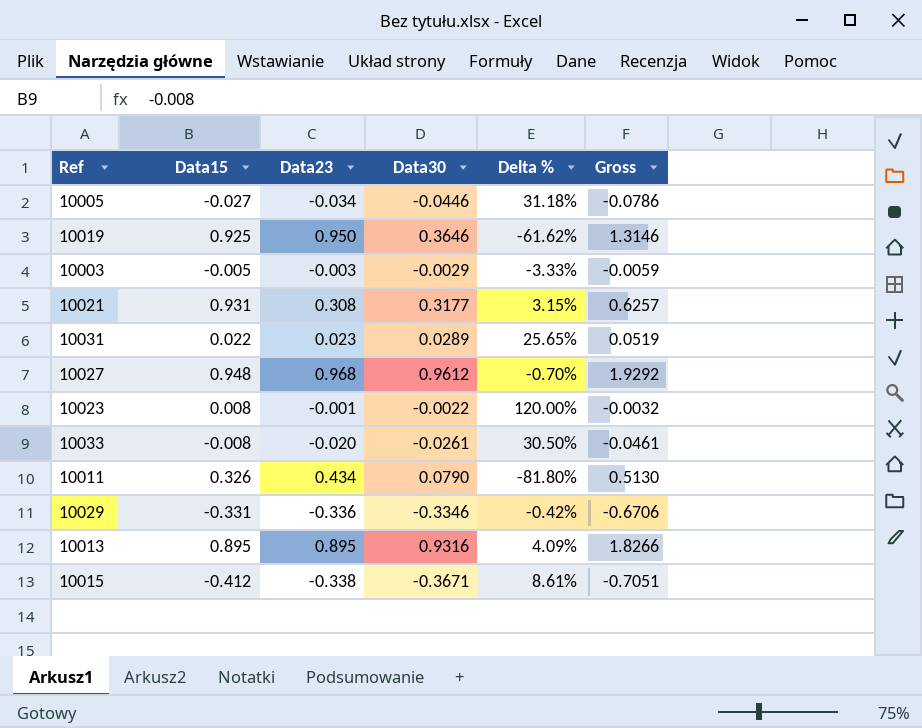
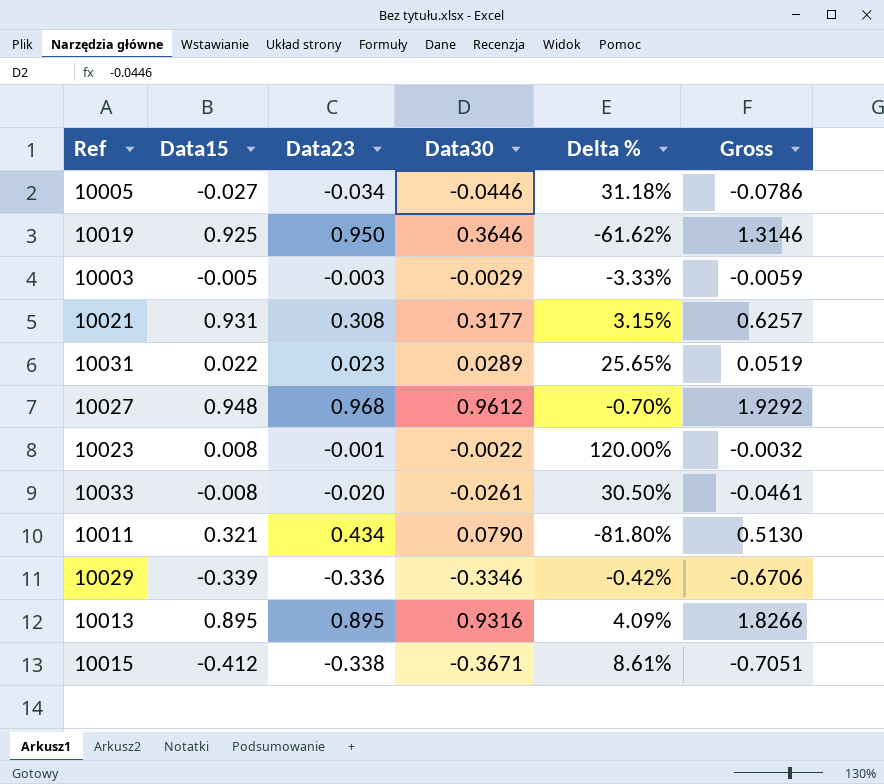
10011 | Data15: 0.326 -> 0.321
10029 | Data15: -0.331 -> -0.339

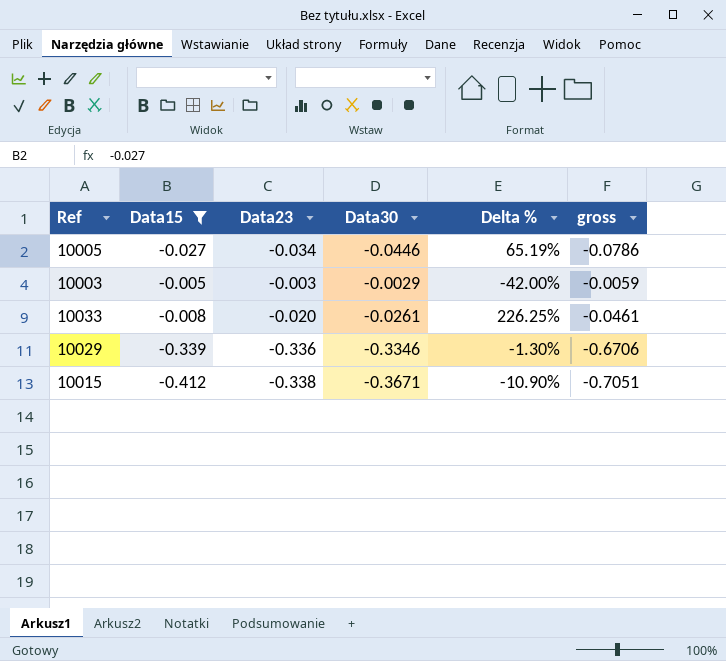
filter: none -> Data15 <= -0.005
column Delta % | formula: ([Data30] - [Data23]) / [Data23] -> ([Data30] - [Data15]) / [Data15]
column name: Gross -> gross

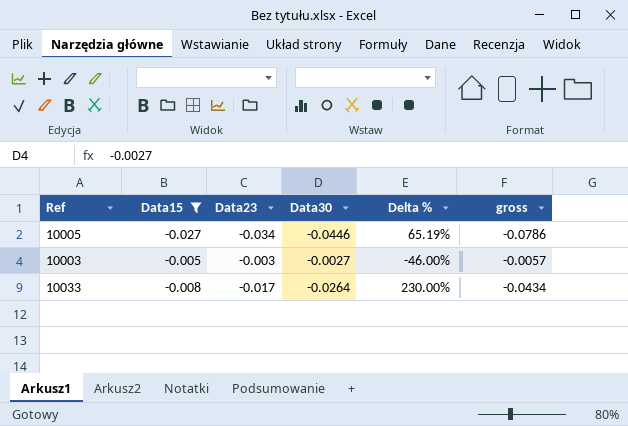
row 10029: -0.339 | -0.336 | -0.3346 | -1.30% | -0.6706 -> none
row 10015: -0.412 | -0.338 | -0.3671 | -10.90% | -0.7051 -> none
10003 | Data30: -0.0029 -> -0.0027
10003 | Delta %: -42.00% -> -46.00%
10003 | gross: -0.0059 -> -0.0057
10033 | Data23: -0.020 -> -0.017
10033 | Data30: -0.0261 -> -0.0264
10033 | Delta %: 226.25% -> 230.00%
10033 | gross: -0.0461 -> -0.0434

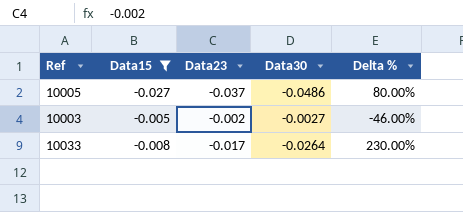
column gross | formula: [Data23] + [Data30] -> none
10005 | Data23: -0.034 -> -0.037
10005 | Data30: -0.0446 -> -0.0486
10005 | Delta %: 65.19% -> 80.00%
10003 | Data23: -0.003 -> -0.002

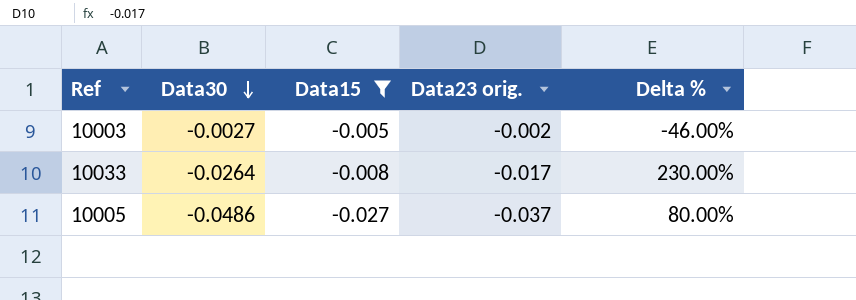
row order: none -> Data30 descending
column Data30 | position: 4 -> 2
column name: Data23 -> Data23 orig.

